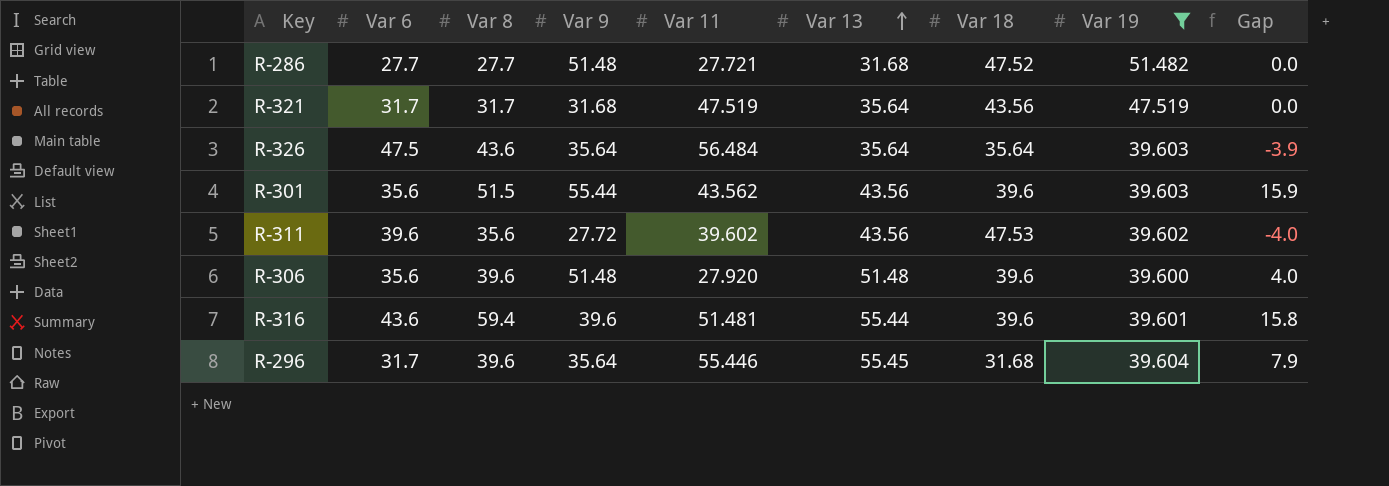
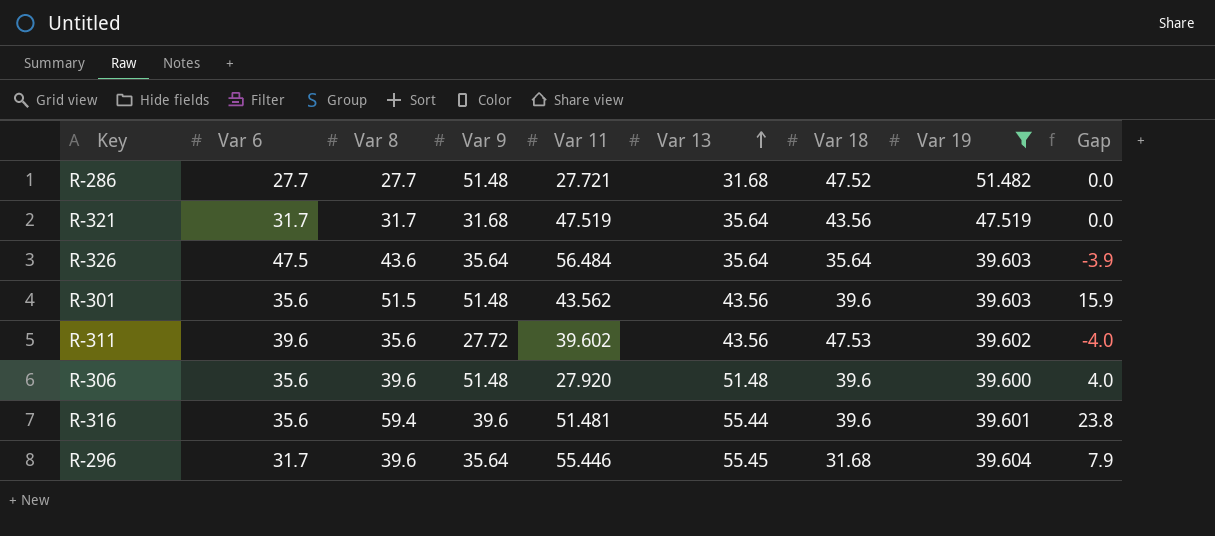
R-301 | Var 9: 55.44 -> 51.48
R-316 | Var 6: 43.6 -> 35.6
R-316 | Gap: 15.8 -> 23.8

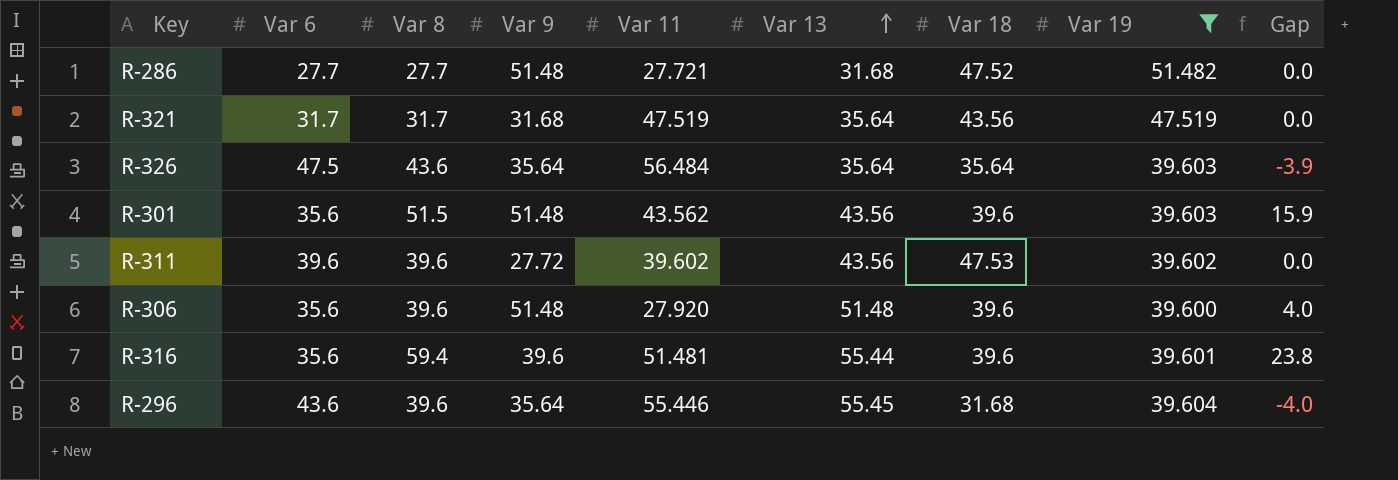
R-311 | Var 8: 35.6 -> 39.6
R-311 | Gap: -4.0 -> 0.0
R-296 | Var 6: 31.7 -> 43.6
R-296 | Gap: 7.9 -> -4.0

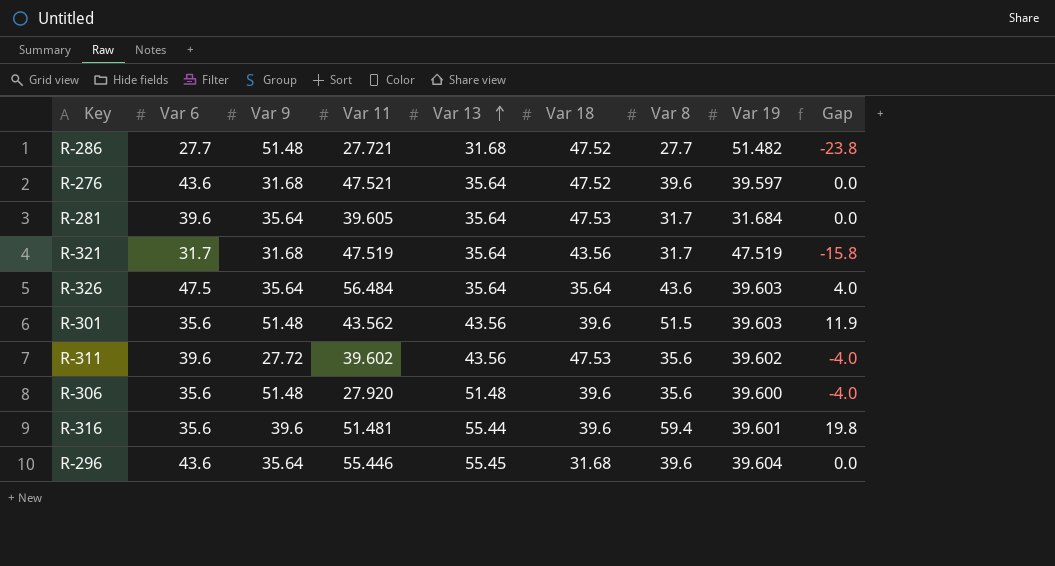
filter: Var 19 >= 39.600 -> none
column Var 8 | position: 3 -> 7
column Gap | formula: [Var 8] - [Var 6] -> [Var 8] - [Var 19]
R-311 | Var 8: 39.6 -> 35.6
R-306 | Var 8: 39.6 -> 35.6

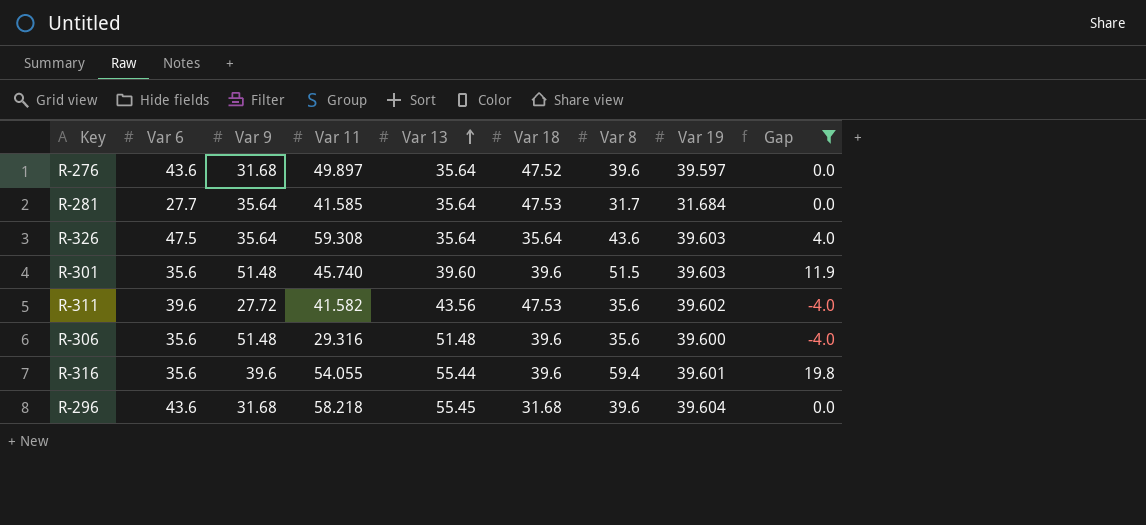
filter: none -> Gap >= -4.0
R-276 | Var 11: 47.521 -> 49.897
R-281 | Var 6: 39.6 -> 27.7
R-281 | Var 11: 39.605 -> 41.585
R-326 | Var 11: 56.484 -> 59.308
R-301 | Var 11: 43.562 -> 45.740
R-301 | Var 13: 43.56 -> 39.60
R-311 | Var 11: 39.602 -> 41.582
R-306 | Var 11: 27.920 -> 29.316
R-316 | Var 11: 51.481 -> 54.055
R-296 | Var 9: 35.64 -> 31.68
R-296 | Var 11: 55.446 -> 58.218

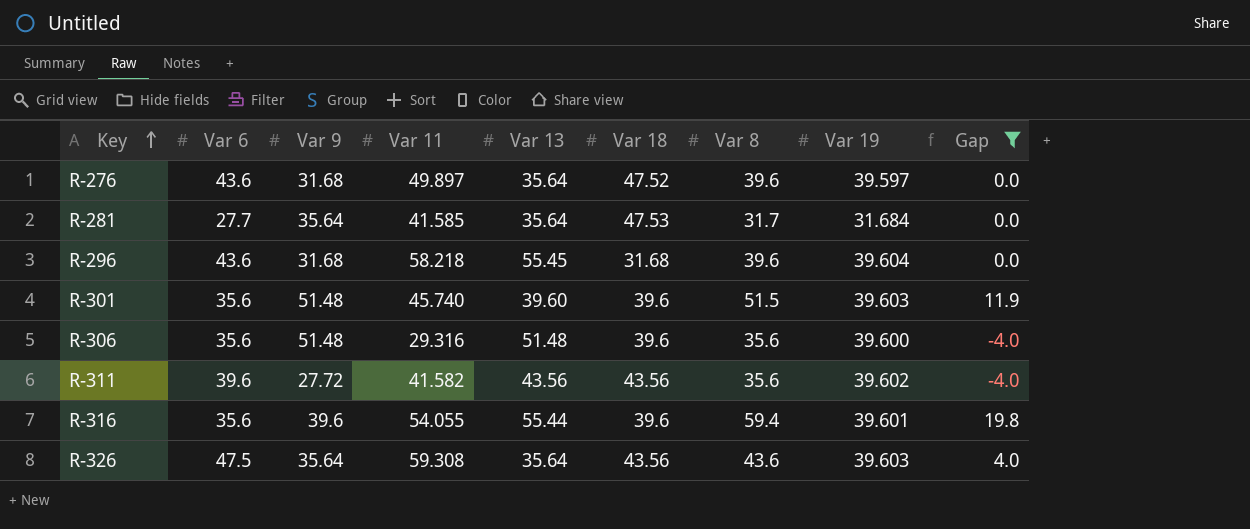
row order: Var 13 ascending -> Key ascending
R-311 | Var 18: 47.53 -> 43.56
R-326 | Var 18: 35.64 -> 43.56

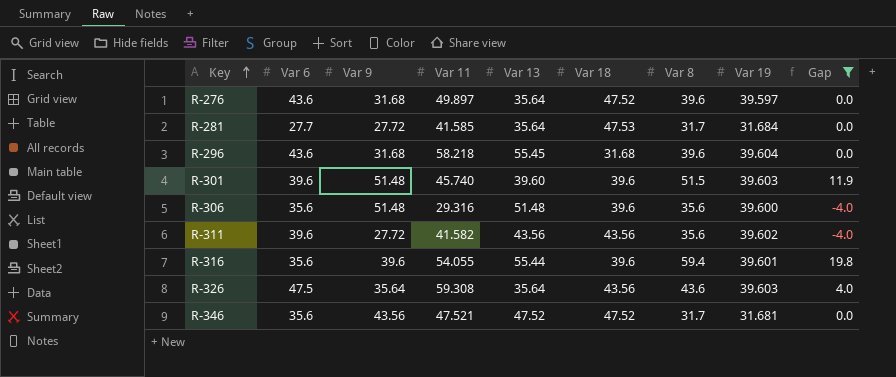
R-281 | Var 9: 35.64 -> 27.72
R-301 | Var 6: 35.6 -> 39.6
row R-346: none -> 35.6 | 43.56 | 47.521 | 47.52 | 47.52 | 31.7 | 31.681 | 0.0

